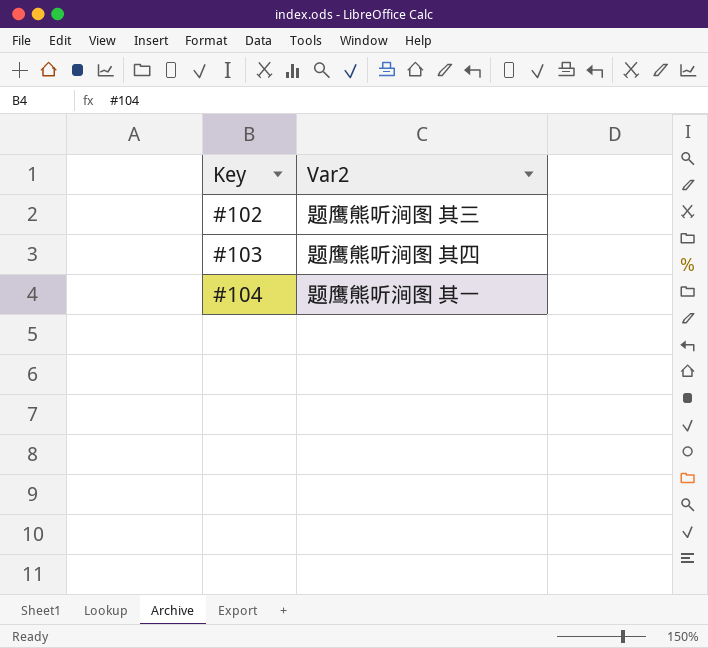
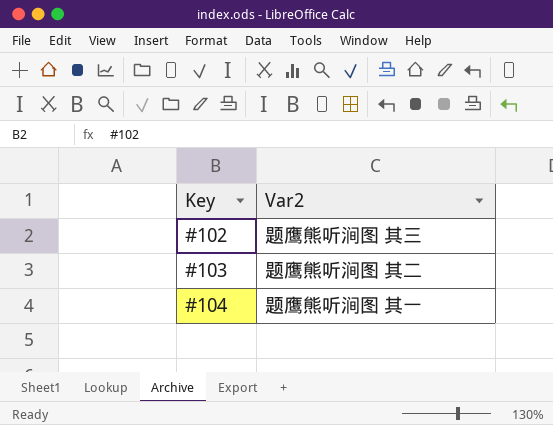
#103 | Var2: 题鹰熊听涧图 其四 -> 题鹰熊听涧图 其二

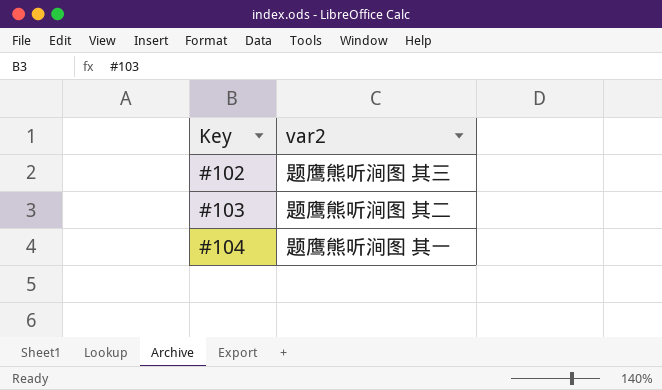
column name: Var2 -> var2

